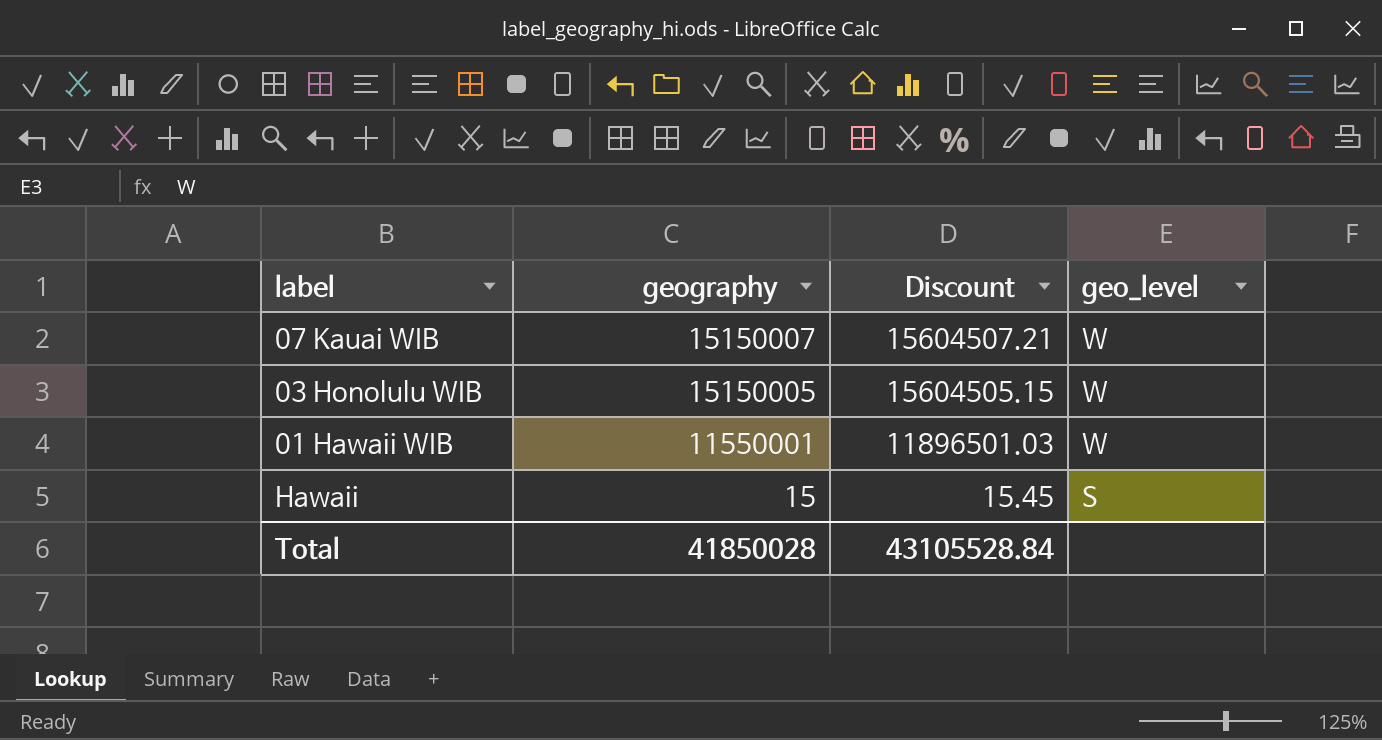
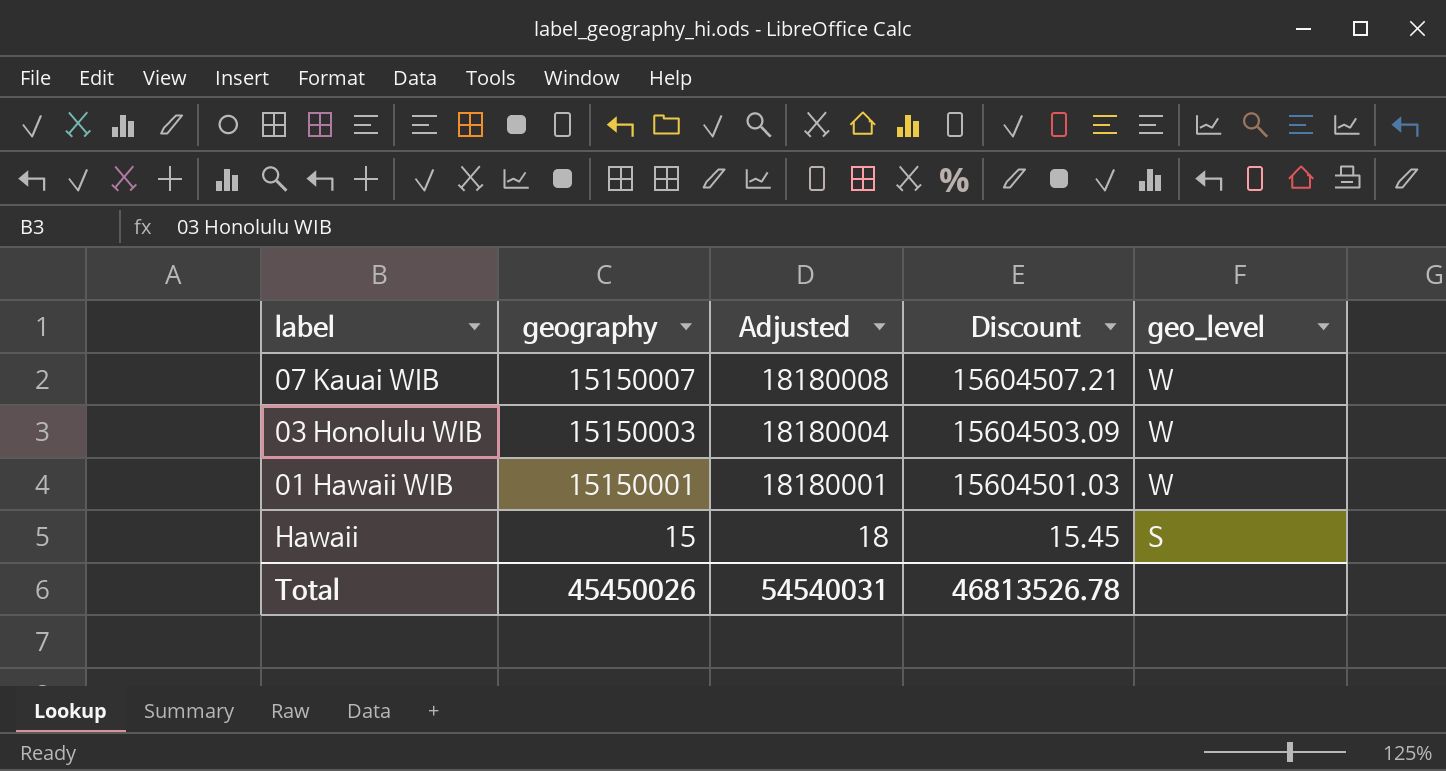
column Adjusted | formula: none -> [geography] * 1.2
03 Honolulu WIB | geography: 15150005 -> 15150003
03 Honolulu WIB | Discount: 15604505.15 -> 15604503.09
01 Hawaii WIB | geography: 11550001 -> 15150001
01 Hawaii WIB | Discount: 11896501.03 -> 15604501.03
Total | geography: 41850028 -> 45450026
Total | Discount: 43105528.84 -> 46813526.78

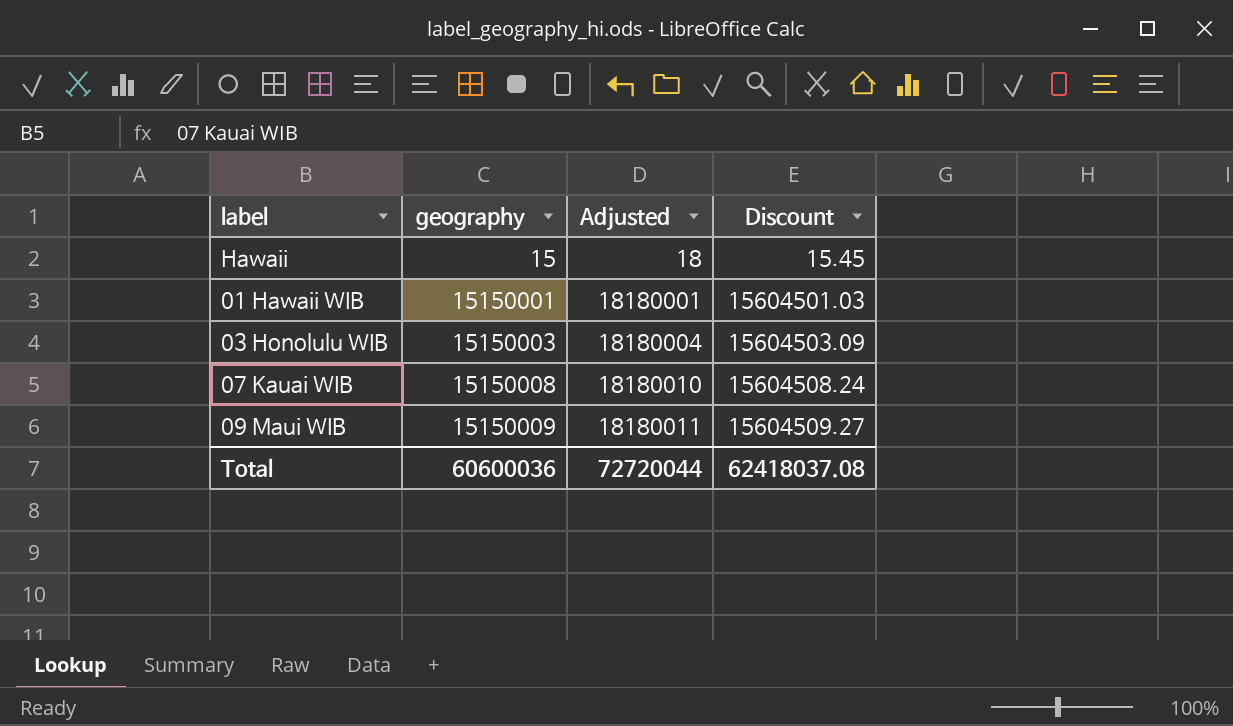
row order: geography descending -> geography ascending
column geo_level | position: 5 -> none
07 Kauai WIB | geography: 15150007 -> 15150008
07 Kauai WIB | Adjusted: 18180008 -> 18180010
07 Kauai WIB | Discount: 15604507.21 -> 15604508.24
row 09 Maui WIB: none -> 15150009 | 18180011 | 15604509.27
Total | geography: 45450026 -> 60600036
Total | Adjusted: 54540031 -> 72720044
Total | Discount: 46813526.78 -> 62418037.08

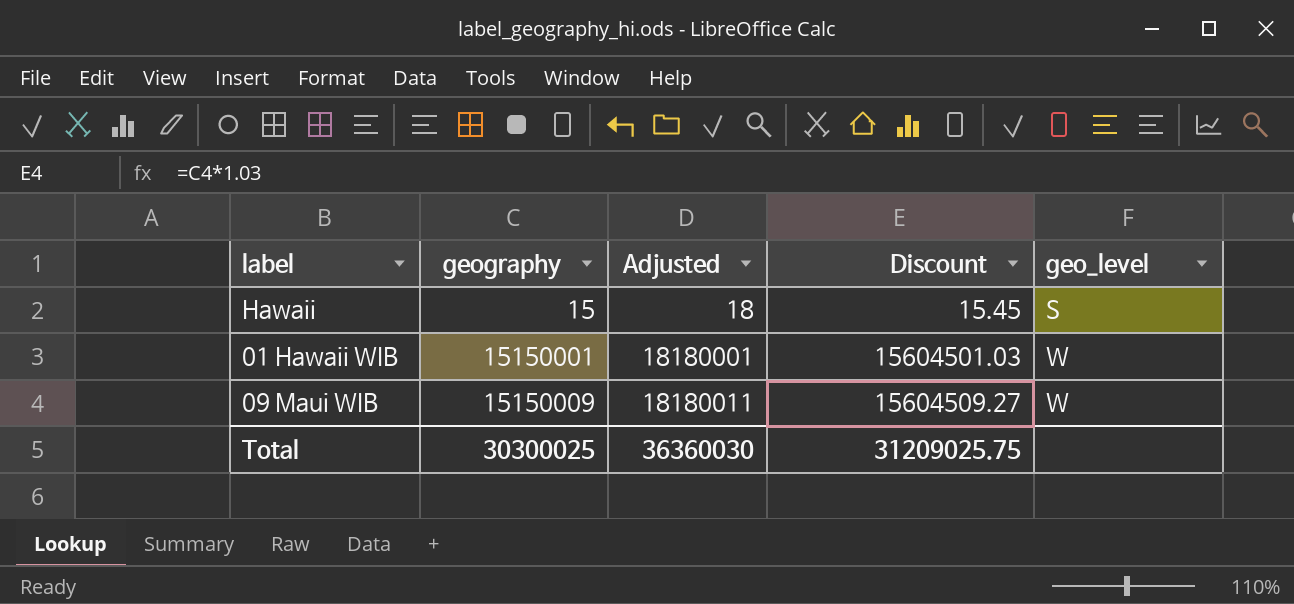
column geo_level | position: none -> 5
row 03 Honolulu WIB: 15150003 | 18180004 | 15604503.09 -> none
row 07 Kauai WIB: 15150008 | 18180010 | 15604508.24 -> none
Total | geography: 60600036 -> 30300025
Total | Adjusted: 72720044 -> 36360030
Total | Discount: 62418037.08 -> 31209025.75

